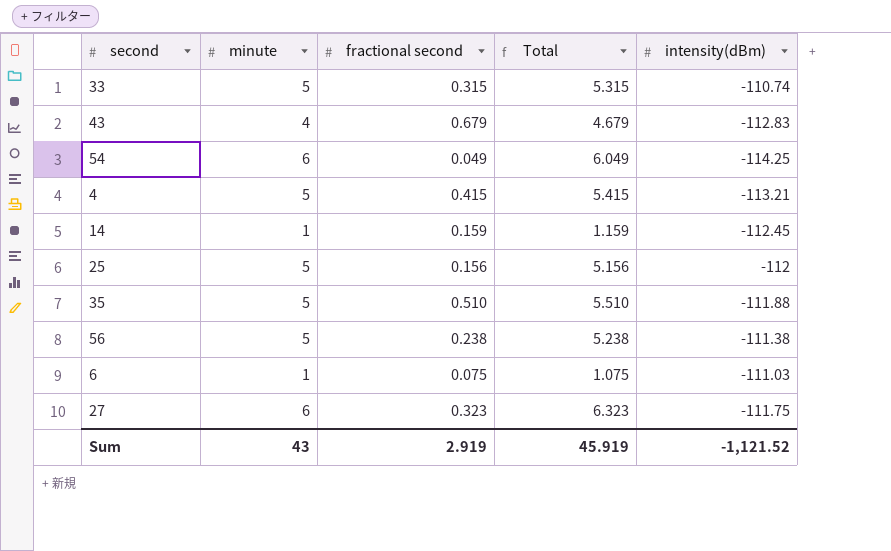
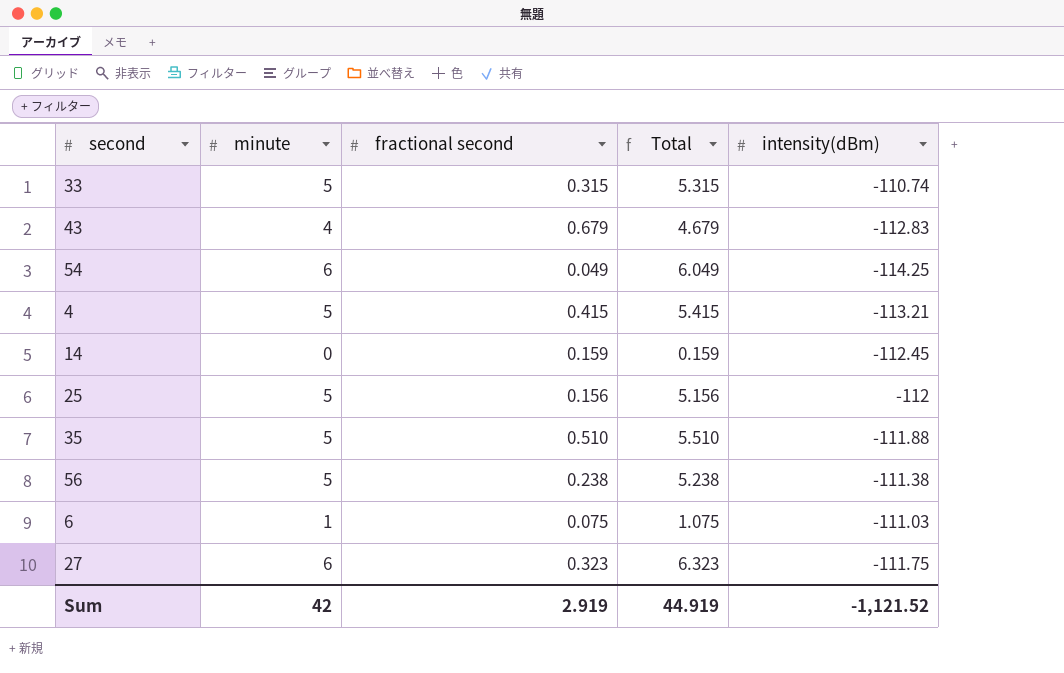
14 | minute: 1 -> 0
14 | Total: 1.159 -> 0.159
Sum | minute: 43 -> 42
Sum | Total: 45.919 -> 44.919

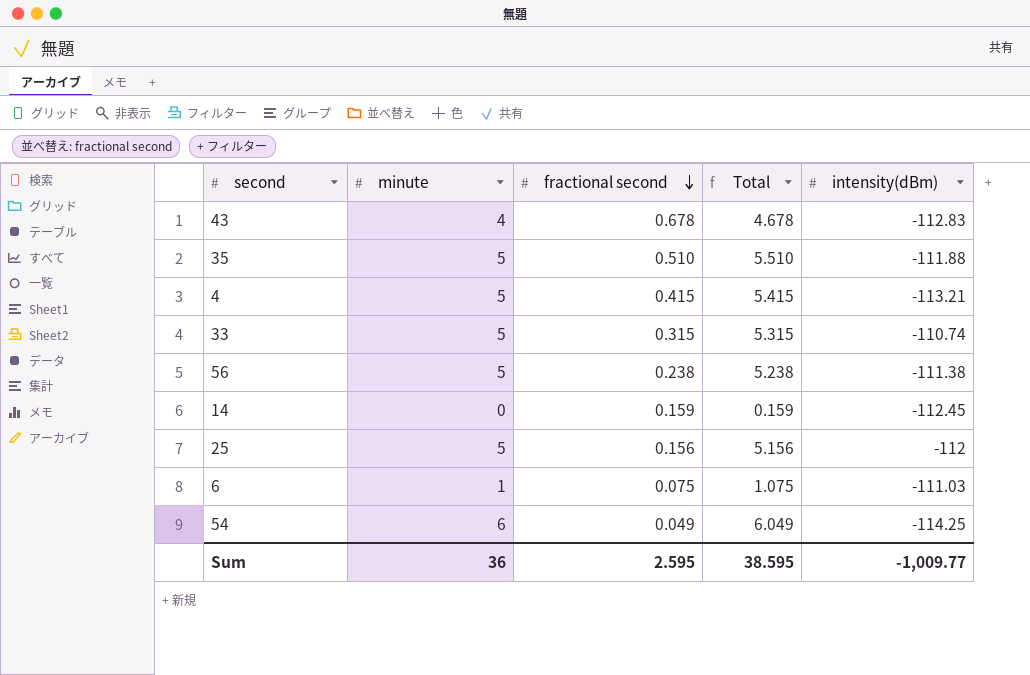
row order: none -> fractional second descending
row 27: 6 | 0.323 | 6.323 | -111.75 -> none
43 | fractional second: 0.679 -> 0.678
43 | Total: 4.679 -> 4.678
Sum | minute: 42 -> 36
Sum | fractional second: 2.919 -> 2.595
Sum | Total: 44.919 -> 38.595
Sum | intensity(dBm): -1,121.52 -> -1,009.77

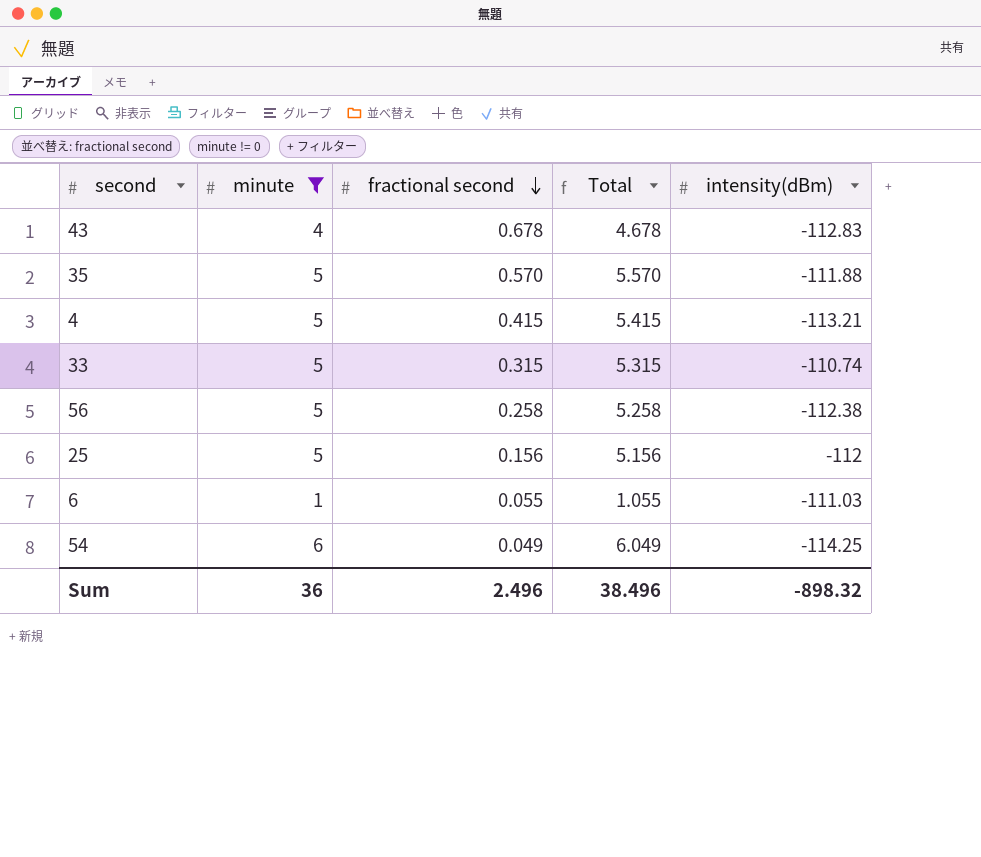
filter: none -> minute != 0
35 | fractional second: 0.510 -> 0.570
35 | Total: 5.510 -> 5.570
56 | fractional second: 0.238 -> 0.258
56 | Total: 5.238 -> 5.258
56 | intensity(dBm): -111.38 -> -112.38
6 | fractional second: 0.075 -> 0.055
6 | Total: 1.075 -> 1.055
Sum | fractional second: 2.595 -> 2.496
Sum | Total: 38.595 -> 38.496
Sum | intensity(dBm): -1,009.77 -> -898.32

